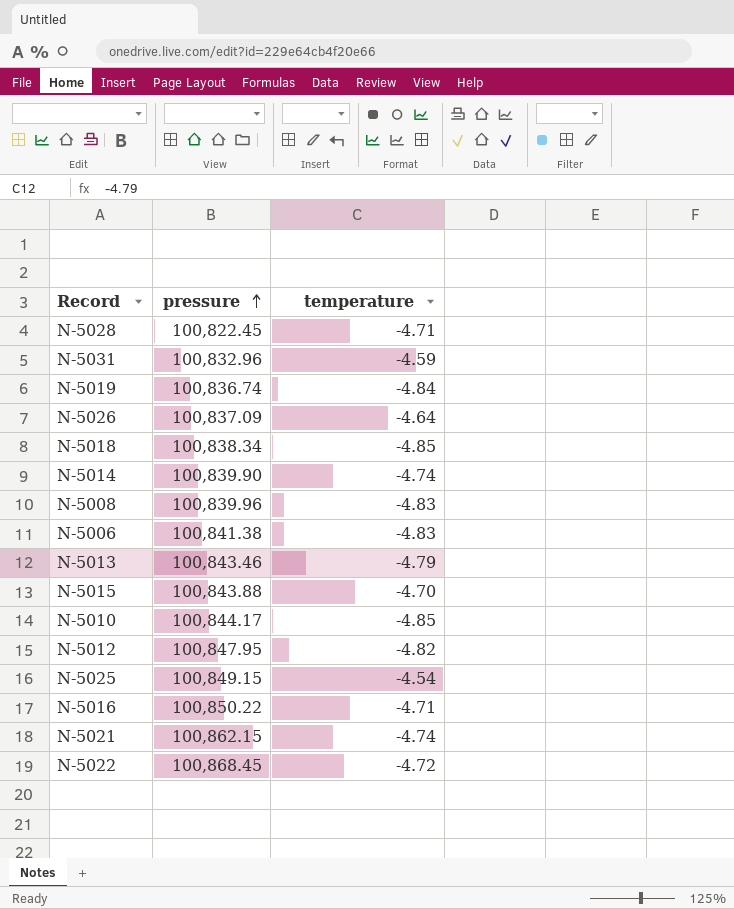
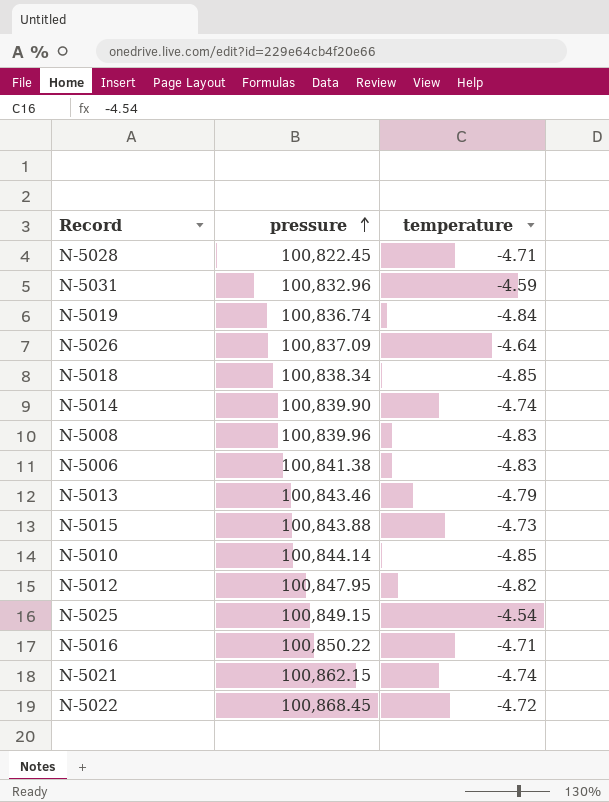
N-5015 | temperature: -4.70 -> -4.73
N-5010 | pressure: 100,844.17 -> 100,844.14

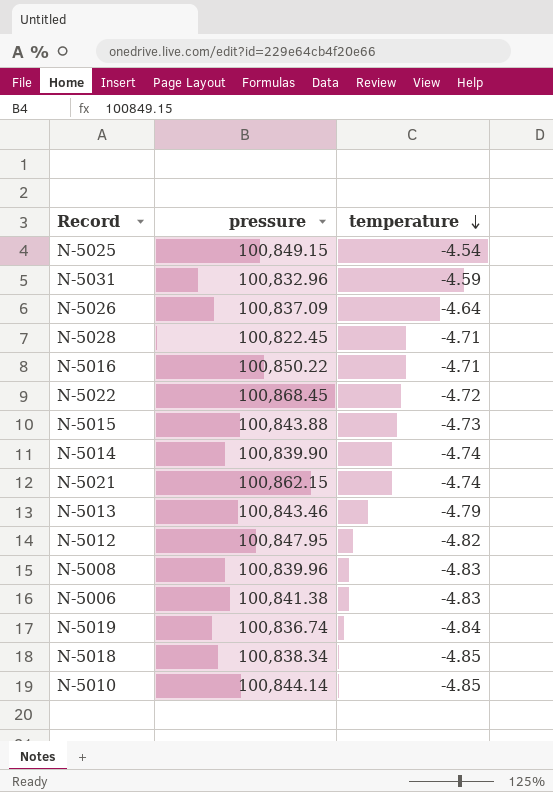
row order: pressure ascending -> temperature descending

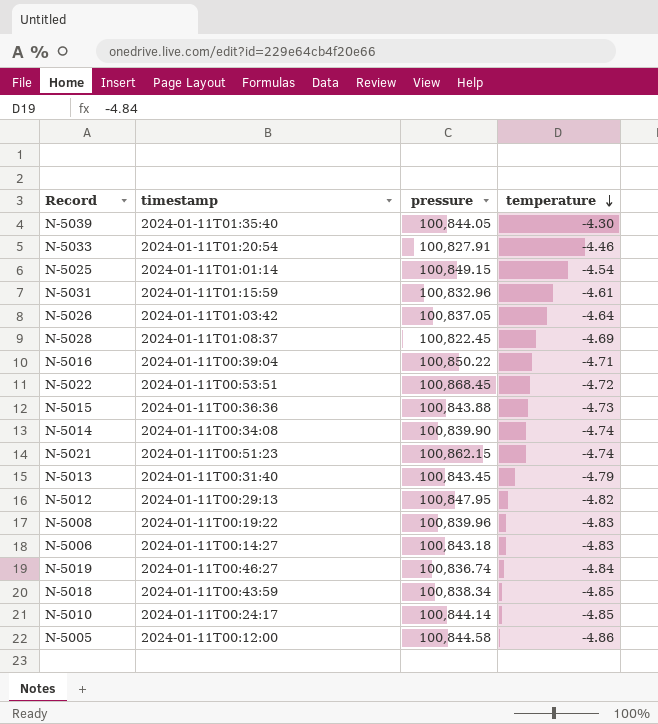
column timestamp | position: none -> 2
row N-5039: none -> 2024-01-11T01:35:40 | 100,844.05 | -4.30
row N-5033: none -> 2024-01-11T01:20:54 | 100,827.91 | -4.46
N-5031 | temperature: -4.59 -> -4.61
N-5026 | pressure: 100,837.09 -> 100,837.05
N-5028 | temperature: -4.71 -> -4.69
N-5013 | pressure: 100,843.46 -> 100,843.45
N-5006 | pressure: 100,841.38 -> 100,843.18
row N-5005: none -> 2024-01-11T00:12:00 | 100,844.58 | -4.86

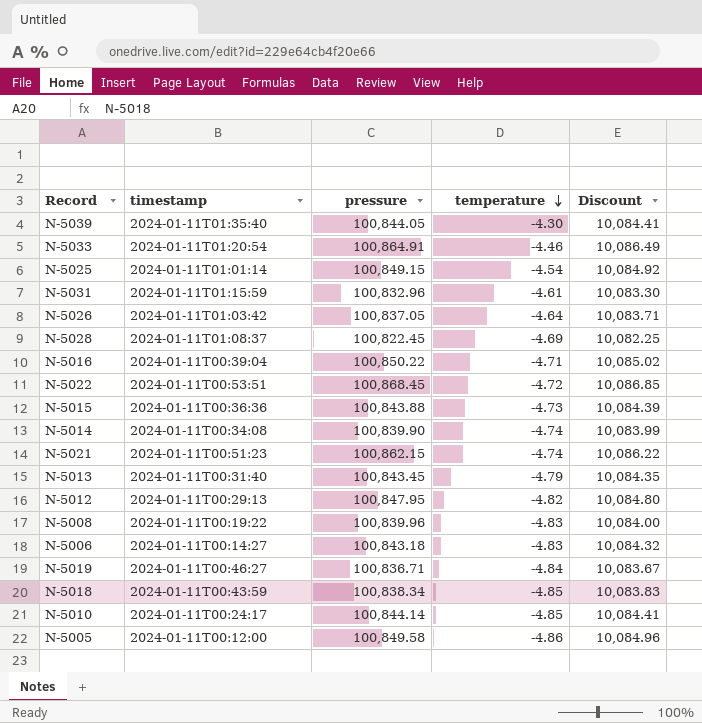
column Discount | formula: none -> [pressure] * 0.1
N-5033 | pressure: 100,827.91 -> 100,864.91
N-5019 | pressure: 100,836.74 -> 100,836.71
N-5005 | pressure: 100,844.58 -> 100,849.58

